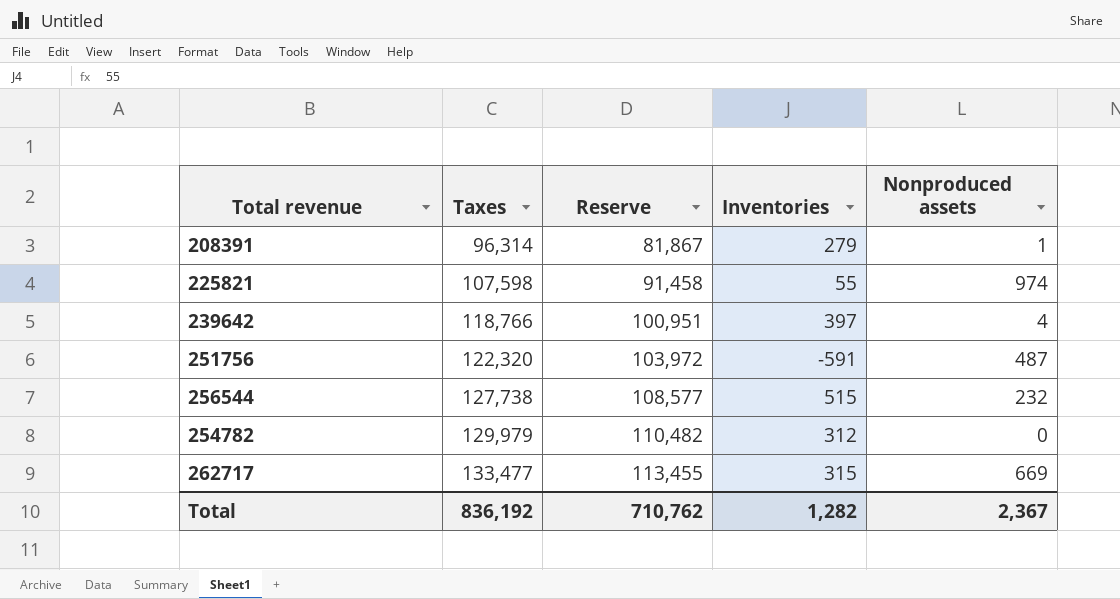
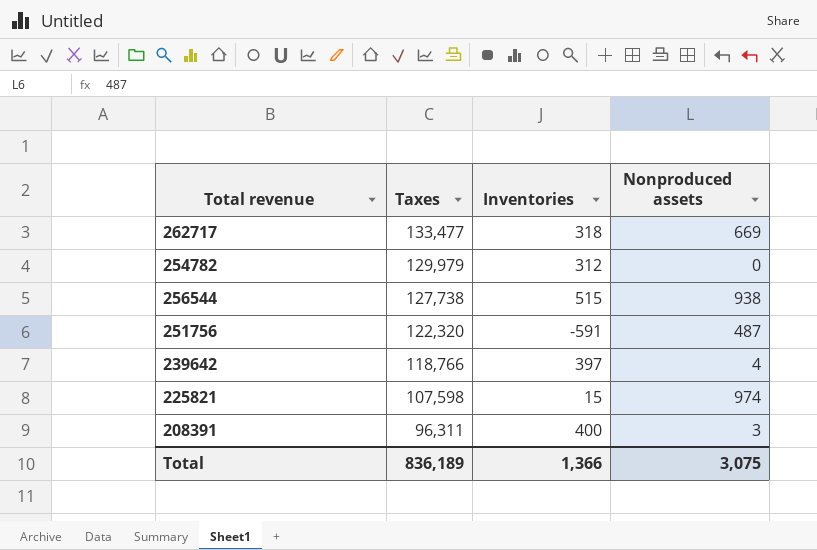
row order: Taxes ascending -> Taxes descending
column Reserve | formula: [Taxes] * 0.85 -> none
262717 | Inventories: 315 -> 318
256544 | Nonproduced assets: 232 -> 938
225821 | Inventories: 55 -> 15
208391 | Taxes: 96,314 -> 96,311
208391 | Inventories: 279 -> 400
208391 | Nonproduced assets: 1 -> 3
Total | Taxes: 836,192 -> 836,189
Total | Inventories: 1,282 -> 1,366
Total | Nonproduced assets: 2,367 -> 3,075

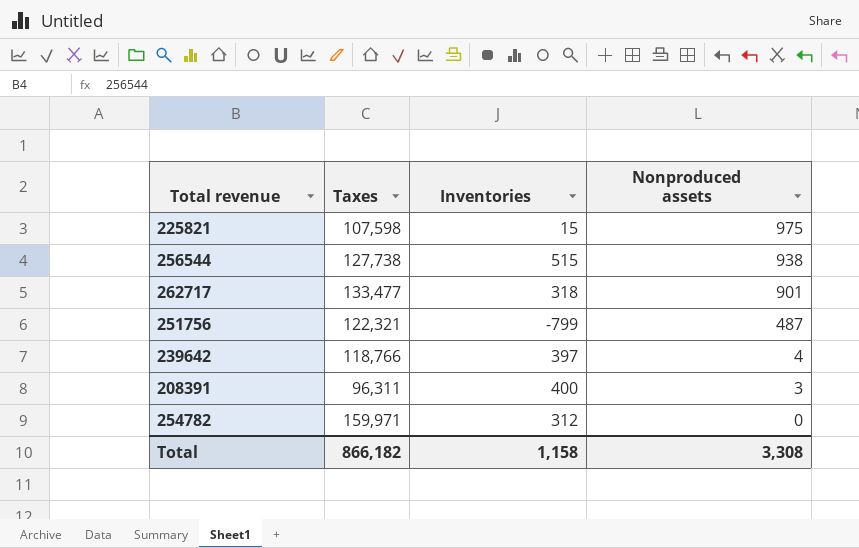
row order: Taxes descending -> Nonproduced assets descending
225821 | Nonproduced assets: 974 -> 975
262717 | Nonproduced assets: 669 -> 901
251756 | Taxes: 122,320 -> 122,321
251756 | Inventories: -591 -> -799
254782 | Taxes: 129,979 -> 159,971
Total | Taxes: 836,189 -> 866,182
Total | Inventories: 1,366 -> 1,158
Total | Nonproduced assets: 3,075 -> 3,308

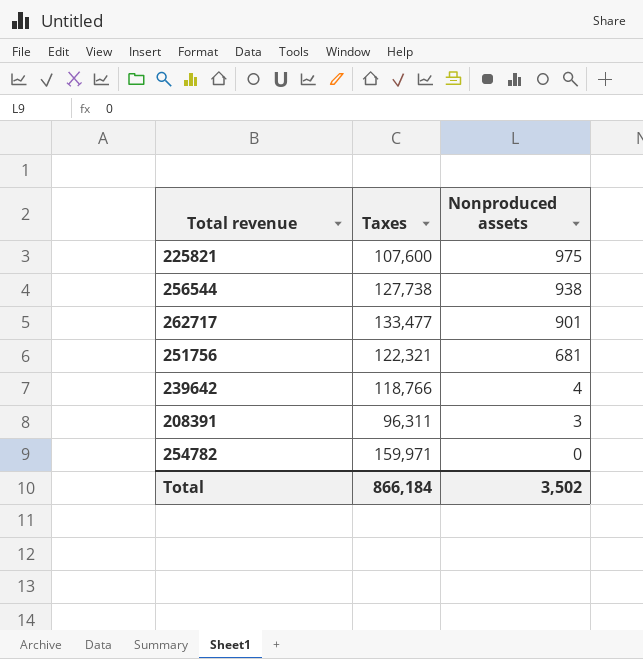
column Inventories | position: 3 -> none
225821 | Taxes: 107,598 -> 107,600
251756 | Nonproduced assets: 487 -> 681
Total | Taxes: 866,182 -> 866,184
Total | Nonproduced assets: 3,308 -> 3,502

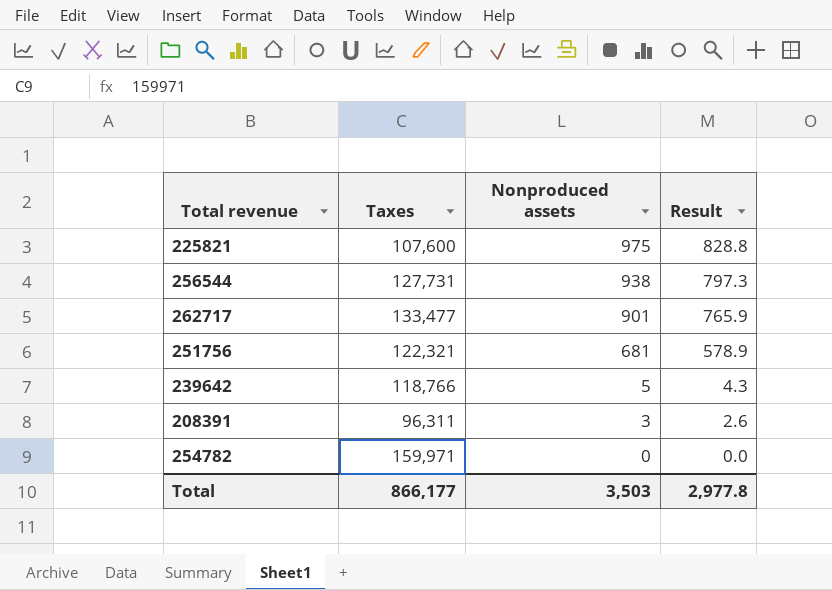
column Result | formula: none -> [Nonproduced assets] * 0.85
256544 | Taxes: 127,738 -> 127,731
239642 | Nonproduced assets: 4 -> 5
Total | Taxes: 866,184 -> 866,177
Total | Nonproduced assets: 3,502 -> 3,503

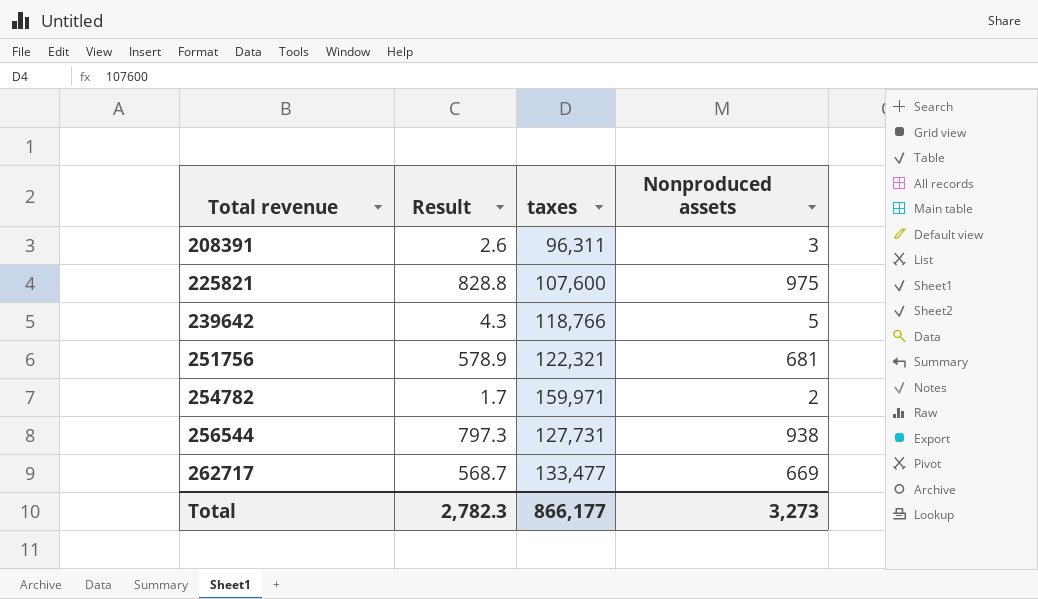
row order: Nonproduced assets descending -> Total revenue ascending
column Result | position: 4 -> 2
column name: Taxes -> taxes
254782 | Result: 0.0 -> 1.7
254782 | Nonproduced assets: 0 -> 2
262717 | Result: 765.9 -> 568.7
262717 | Nonproduced assets: 901 -> 669
Total | Result: 2,977.8 -> 2,782.3
Total | Nonproduced assets: 3,503 -> 3,273

